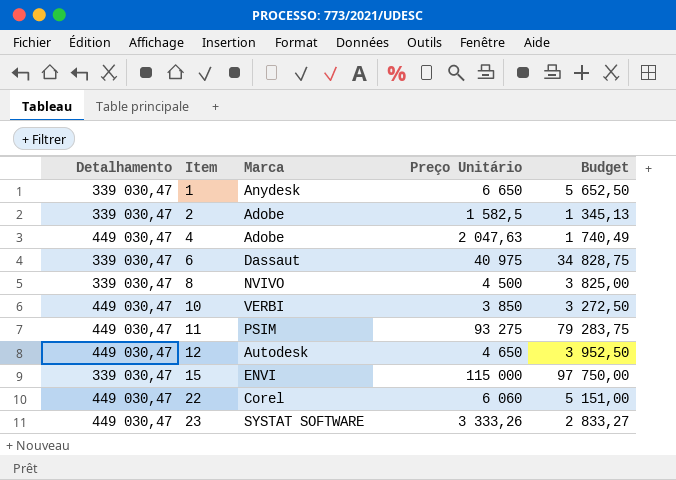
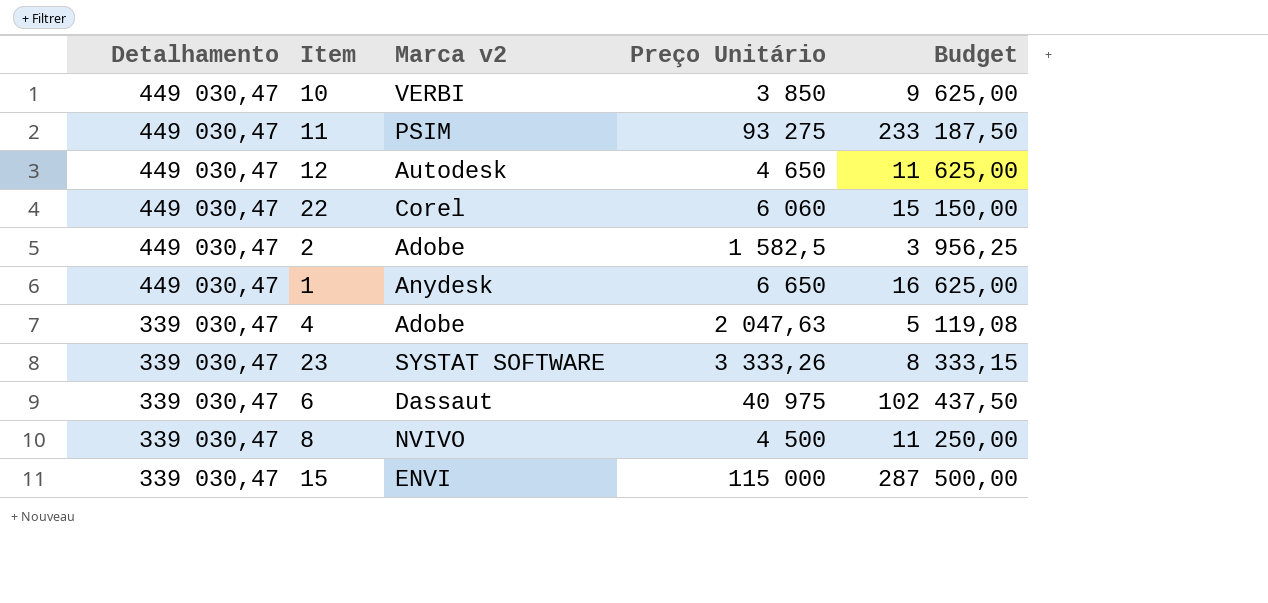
row order: Item ascending -> Detalhamento descending
column name: Marca -> Marca v2
column Budget | formula: [Preço Unitário] * 0,85 -> [Preço Unitário] * 2,5
2 | Detalhamento: 339 030,47 -> 449 030,47
1 | Detalhamento: 339 030,47 -> 449 030,47
4 | Detalhamento: 449 030,47 -> 339 030,47
23 | Detalhamento: 449 030,47 -> 339 030,47

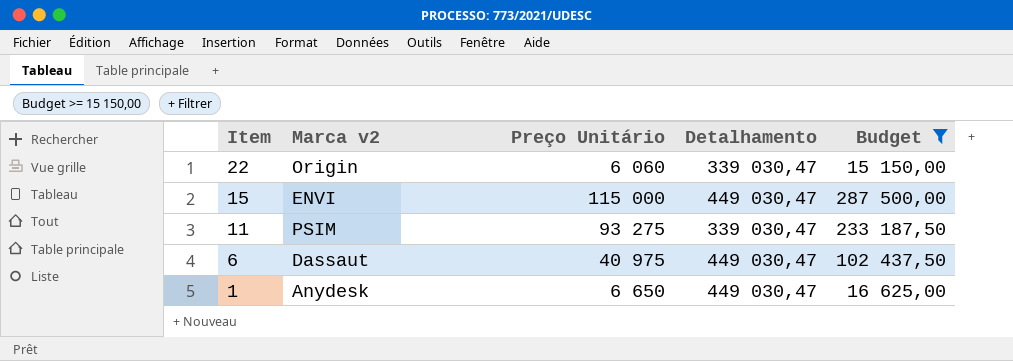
filter: none -> Budget >= 15 150,00
row order: Detalhamento descending -> Item descending
column Detalhamento | position: 1 -> 4
22 | Marca v2: Corel -> Origin
22 | Detalhamento: 449 030,47 -> 339 030,47
15 | Detalhamento: 339 030,47 -> 449 030,47
11 | Detalhamento: 449 030,47 -> 339 030,47
6 | Detalhamento: 339 030,47 -> 449 030,47

